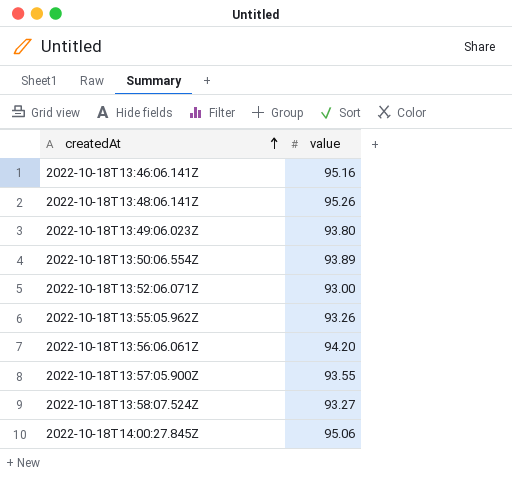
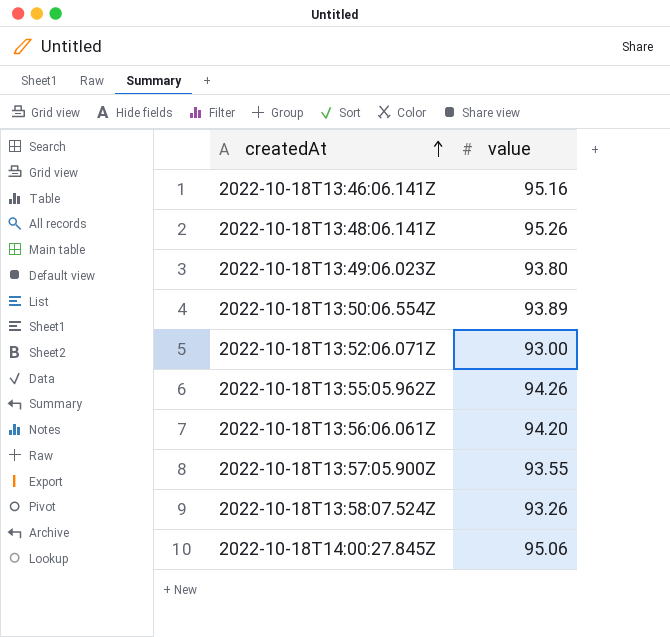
2022-10-18T13:55:05.962Z | value: 93.26 -> 94.26
2022-10-18T13:58:07.524Z | value: 93.27 -> 93.26

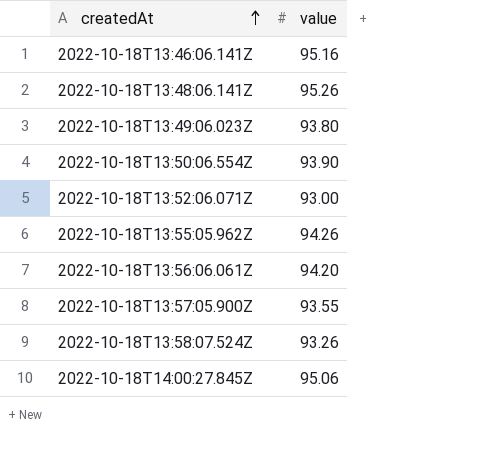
2022-10-18T13:50:06.554Z | value: 93.89 -> 93.90

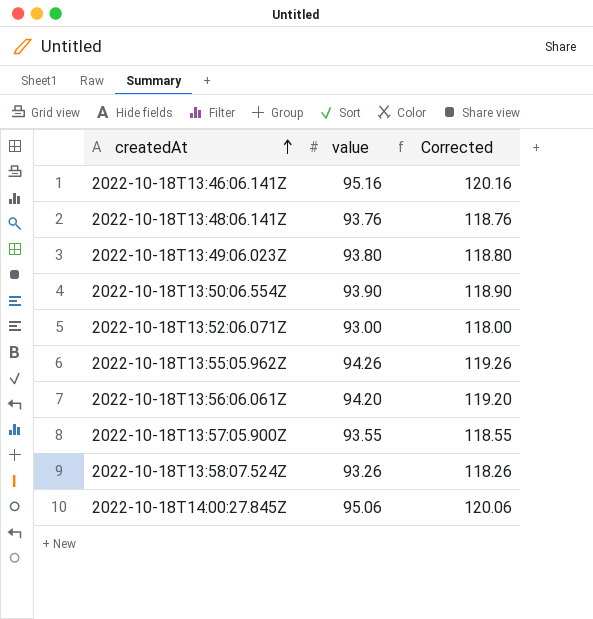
column Corrected | formula: none -> [value] + 25
2022-10-18T13:48:06.141Z | value: 95.26 -> 93.76

